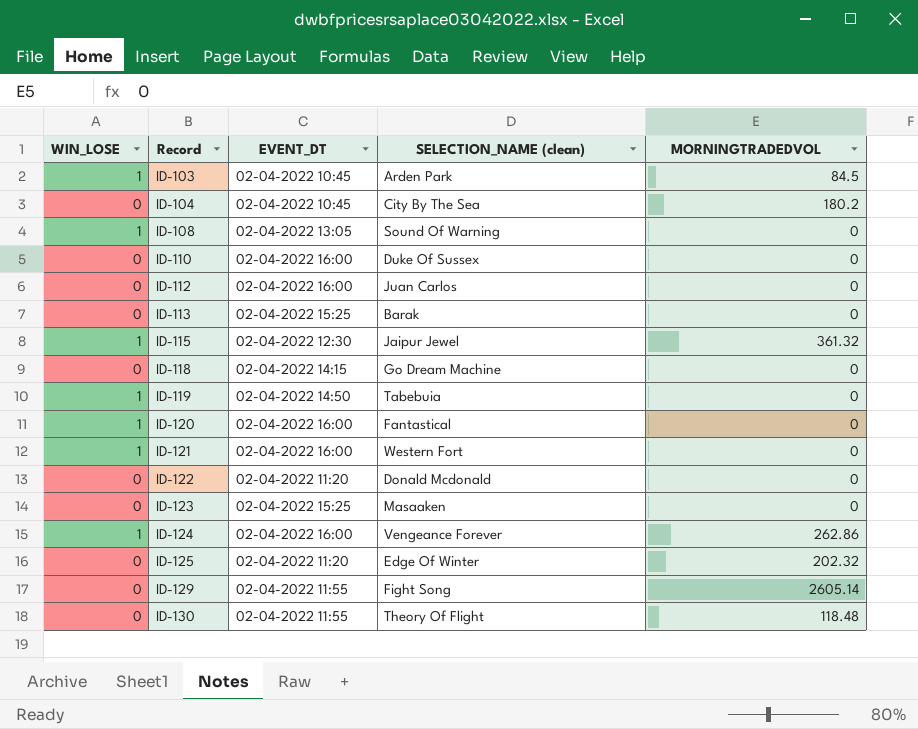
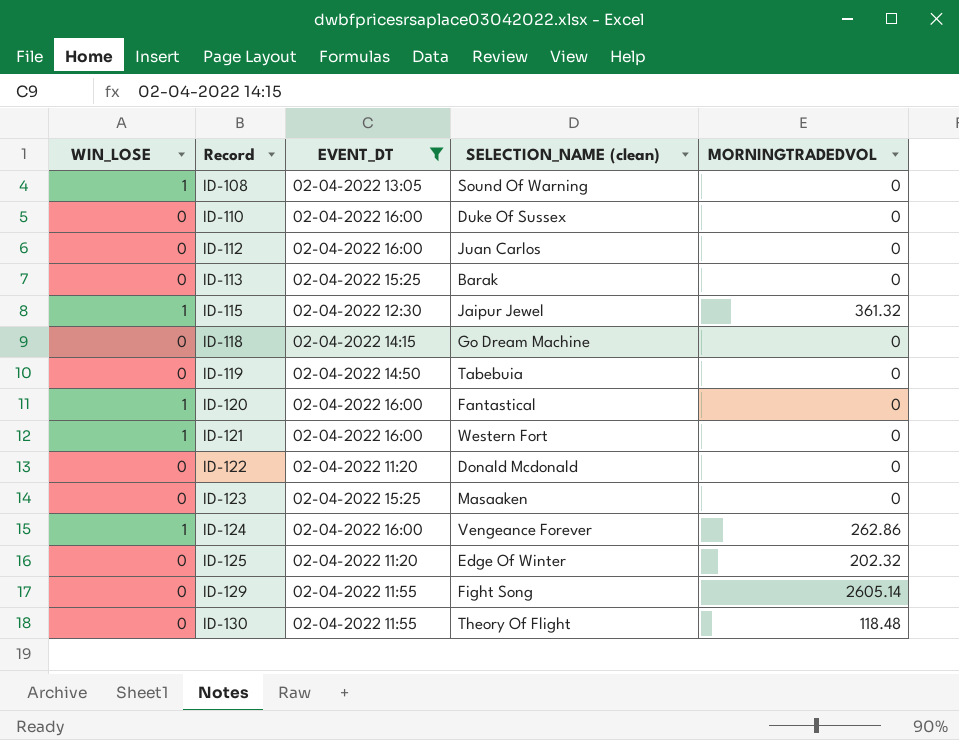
filter: none -> EVENT_DT != 02-04-2022 10:45
ID-119 | WIN_LOSE: 1 -> 0

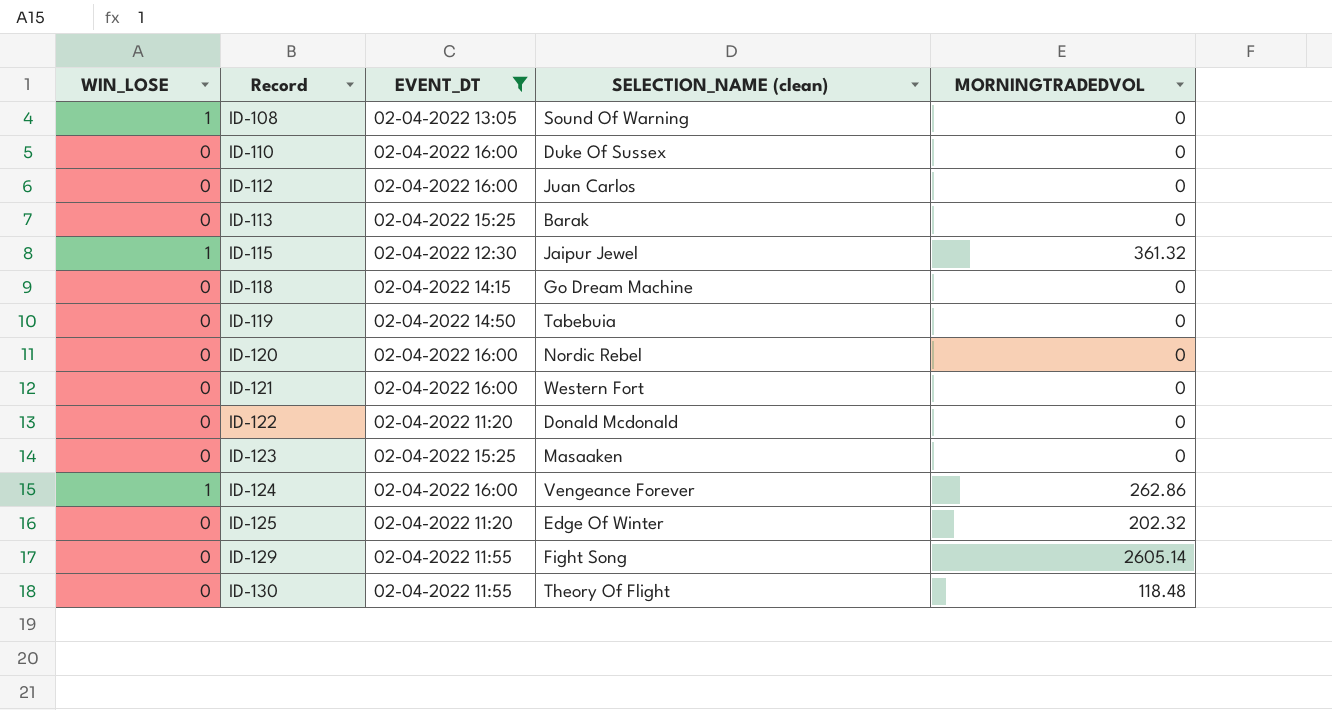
ID-120 | WIN_LOSE: 1 -> 0
ID-120 | SELECTION_NAME (clean): Fantastical -> Nordic Rebel
ID-121 | WIN_LOSE: 1 -> 0

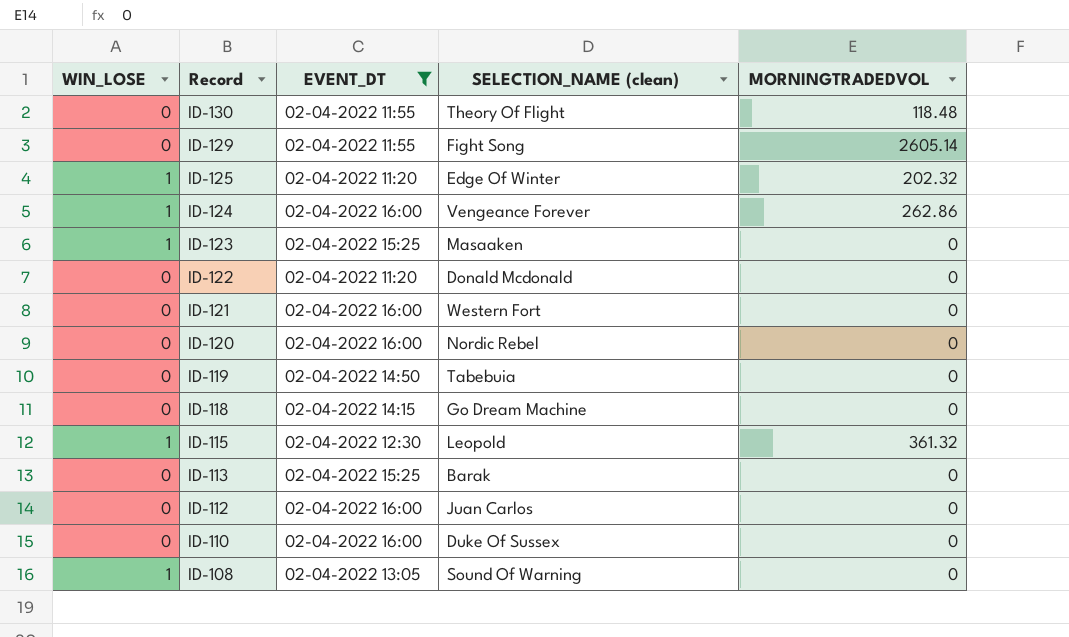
row order: Record ascending -> Record descending
ID-125 | WIN_LOSE: 0 -> 1
ID-123 | WIN_LOSE: 0 -> 1
ID-115 | SELECTION_NAME (clean): Jaipur Jewel -> Leopold

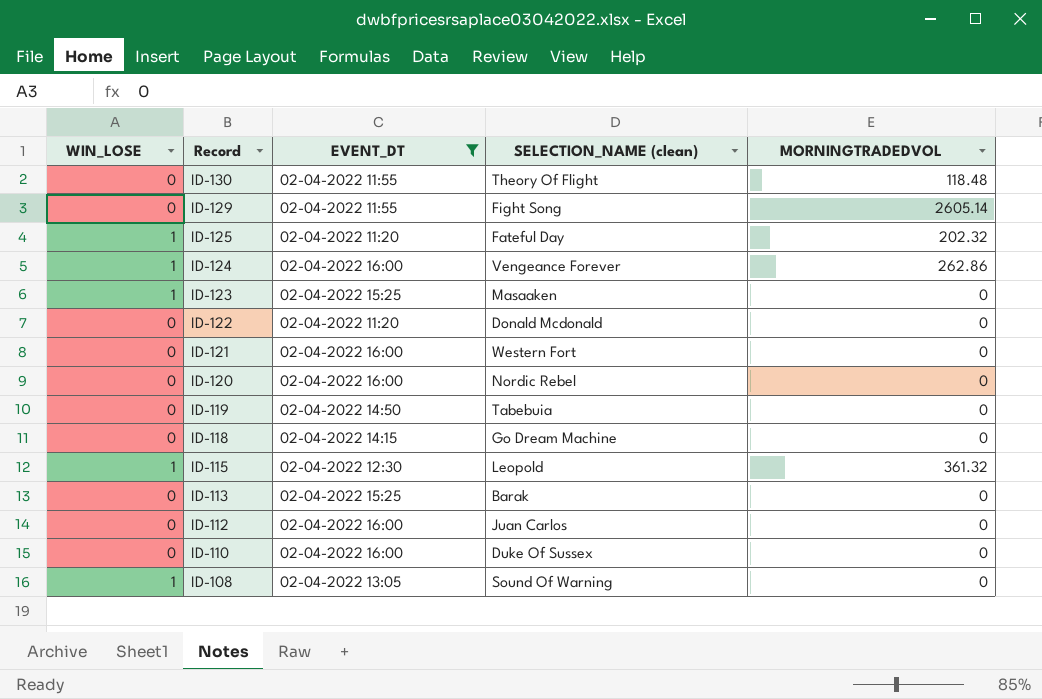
ID-125 | SELECTION_NAME (clean): Edge Of Winter -> Fateful Day

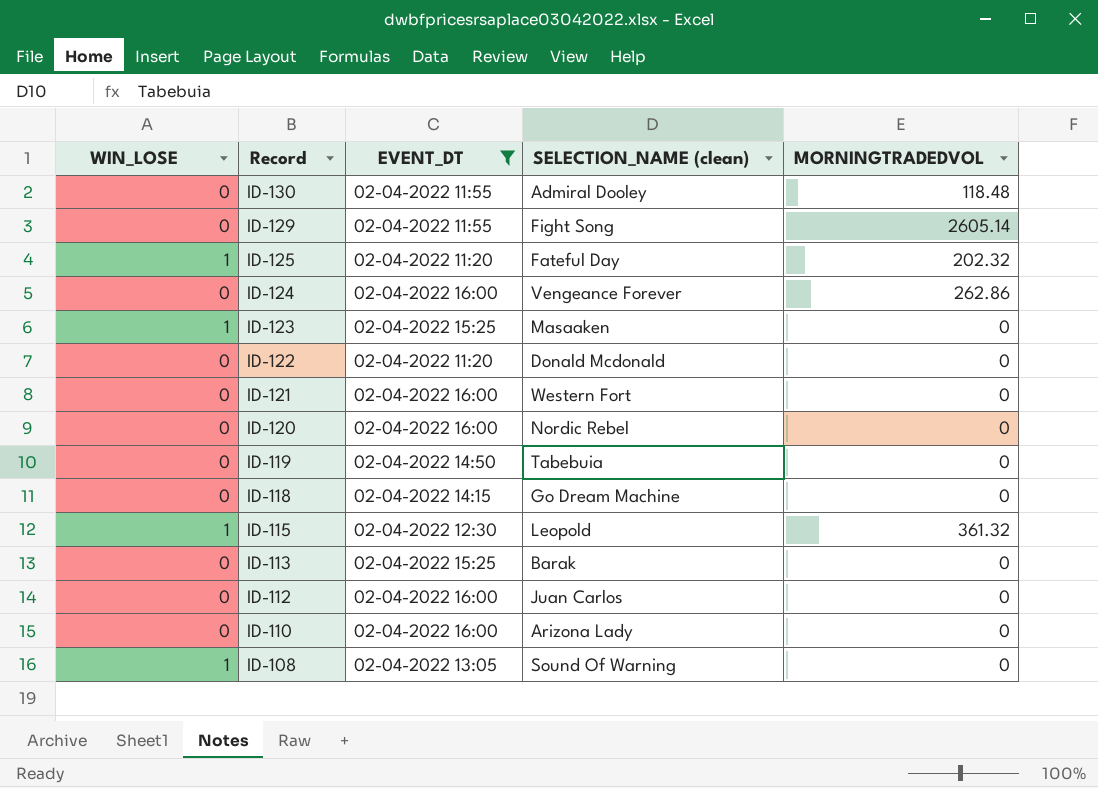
ID-130 | SELECTION_NAME (clean): Theory Of Flight -> Admiral Dooley
ID-124 | WIN_LOSE: 1 -> 0
ID-110 | SELECTION_NAME (clean): Duke Of Sussex -> Arizona Lady

